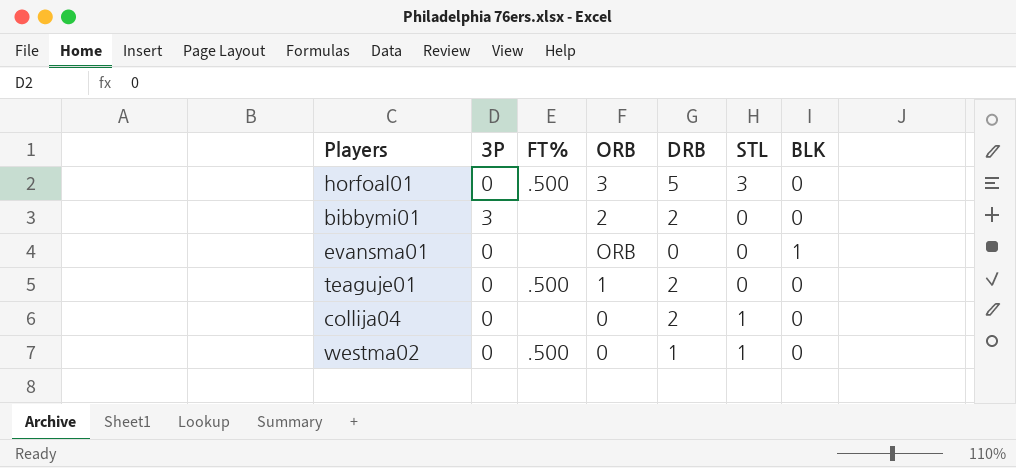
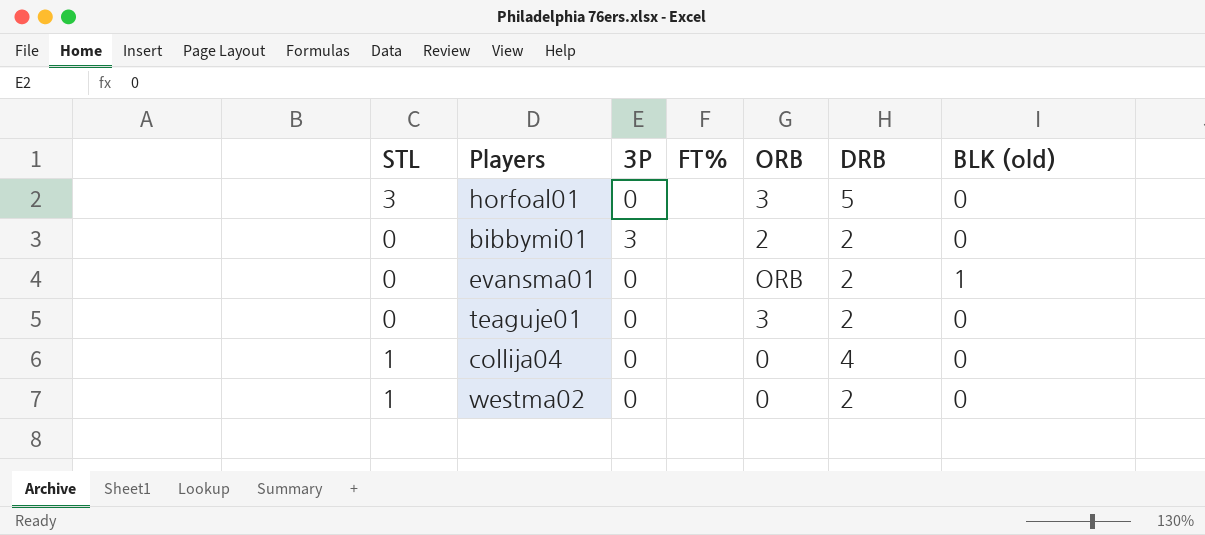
column STL | position: 6 -> 1
column name: BLK -> BLK (old)
horfoal01 | FT%: .500 -> none
evansma01 | DRB: 0 -> 2
teaguje01 | FT%: .500 -> none
teaguje01 | ORB: 1 -> 3
collija04 | DRB: 2 -> 4
westma02 | FT%: .500 -> none
westma02 | DRB: 1 -> 2

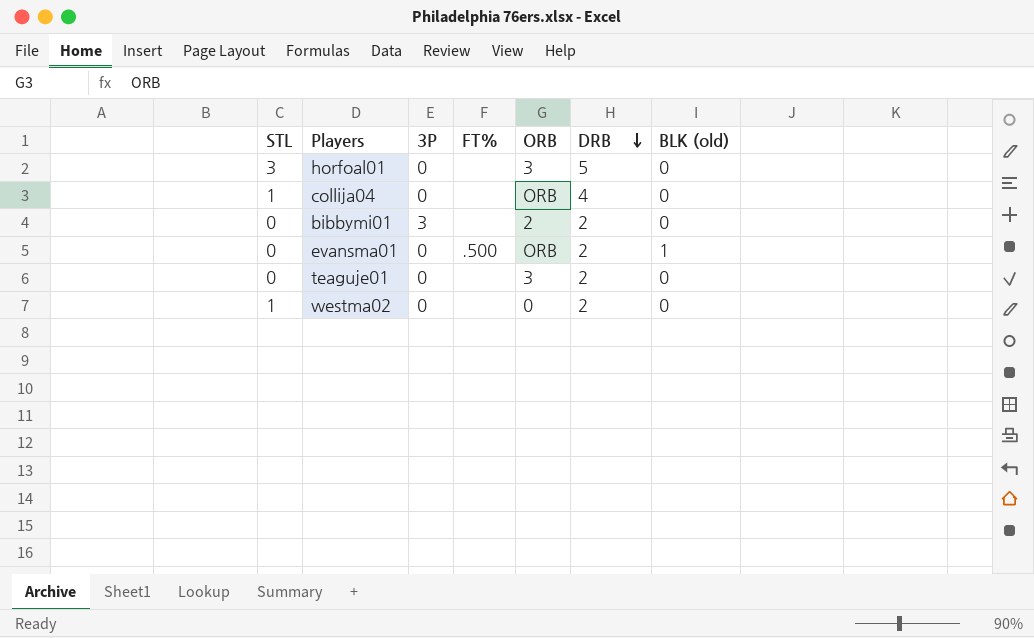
row order: none -> DRB descending
collija04 | ORB: 0 -> ORB
evansma01 | FT%: none -> .500

